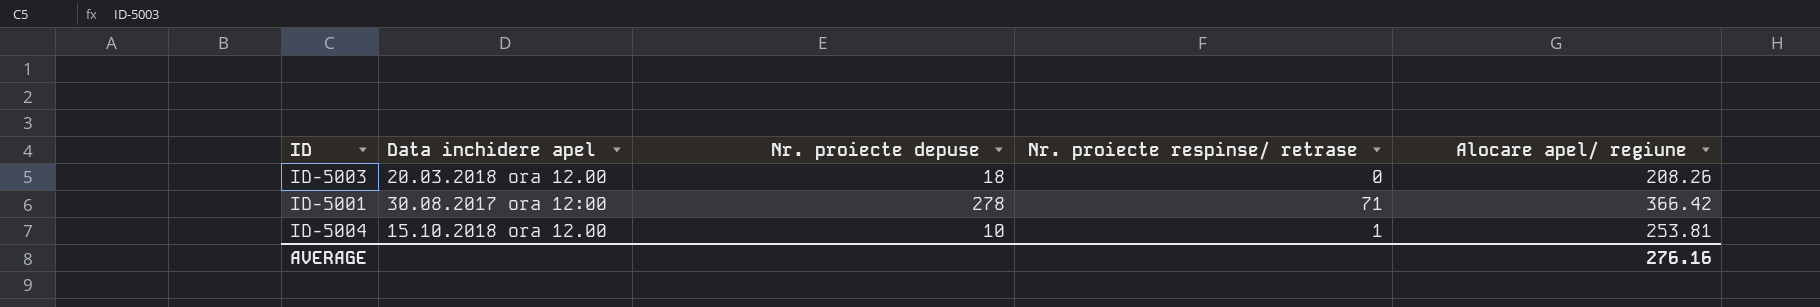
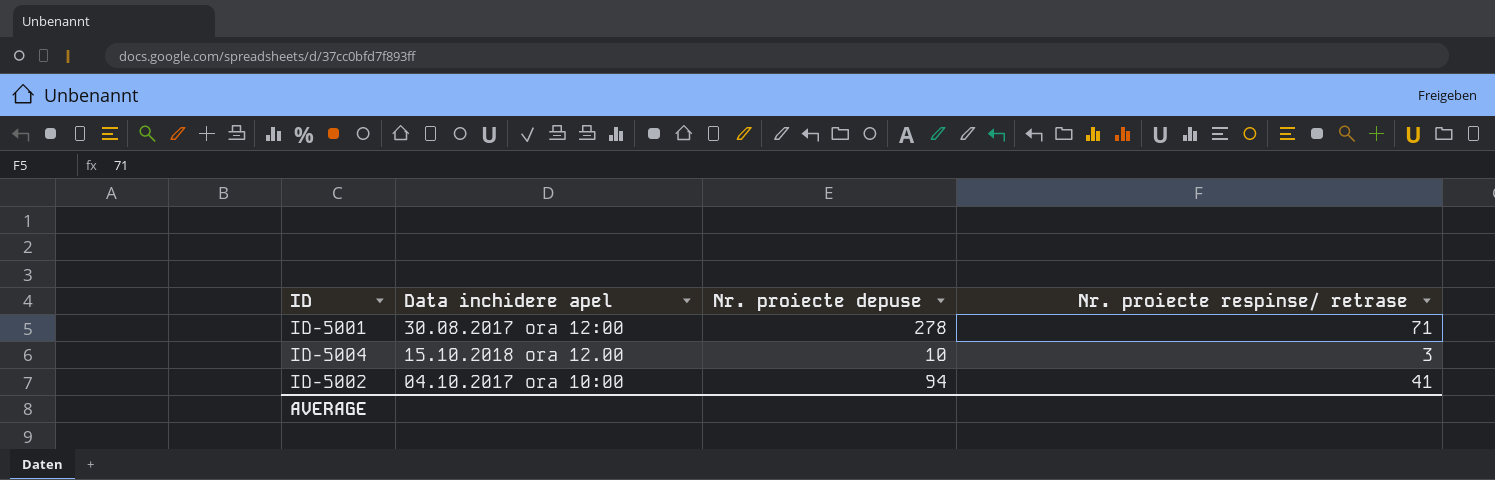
column Alocare apel/ regiune | position: 5 -> none
row ID-5003: 20.03.2018 ora 12.00 | 18 | 0 | 208.26 -> none
ID-5004 | Nr. proiecte respinse/ retrase: 1 -> 3
row ID-5002: none -> 04.10.2017 ora 10:00 | 94 | 41

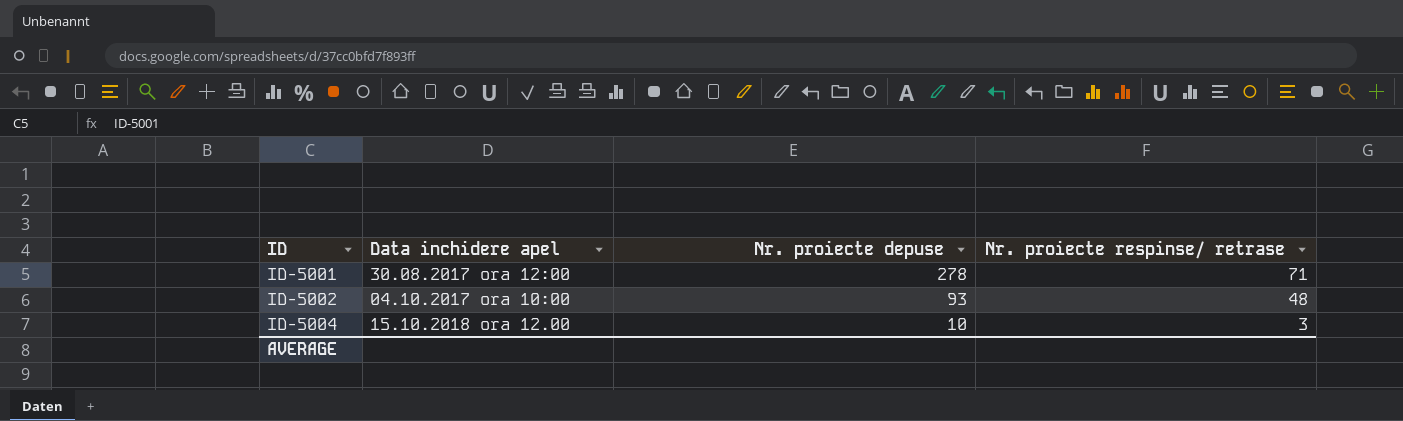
row order: none -> ID ascending
ID-5002 | Nr. proiecte depuse: 94 -> 93
ID-5002 | Nr. proiecte respinse/ retrase: 41 -> 48

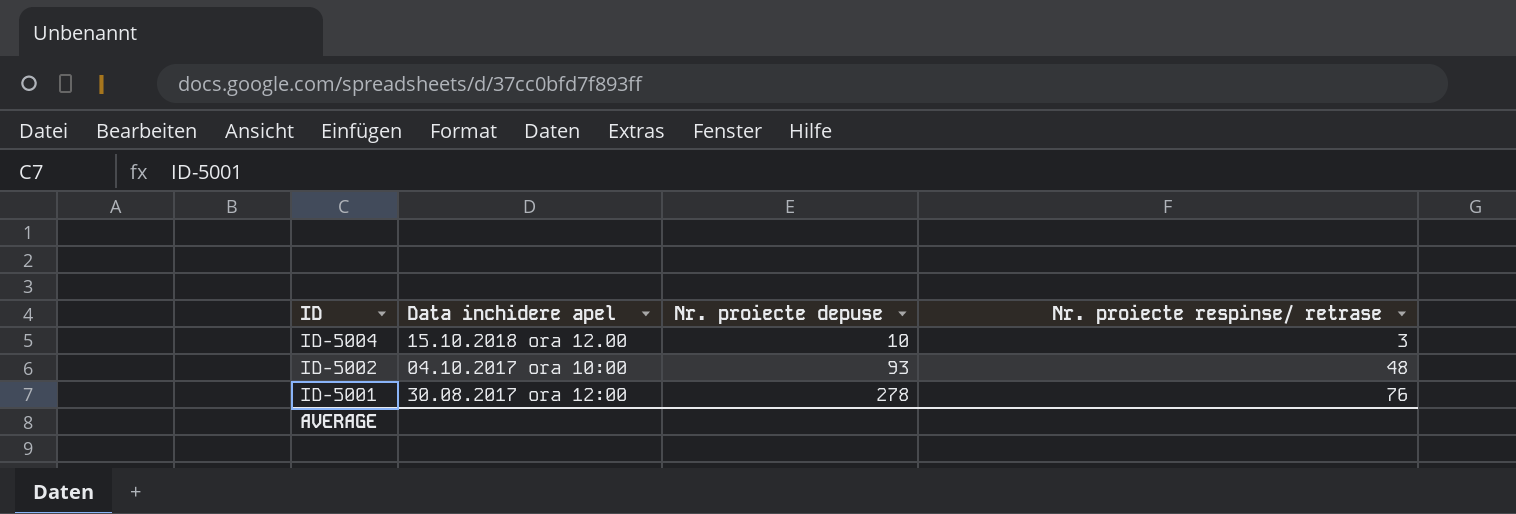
row order: ID ascending -> ID descending
ID-5001 | Nr. proiecte respinse/ retrase: 71 -> 76

